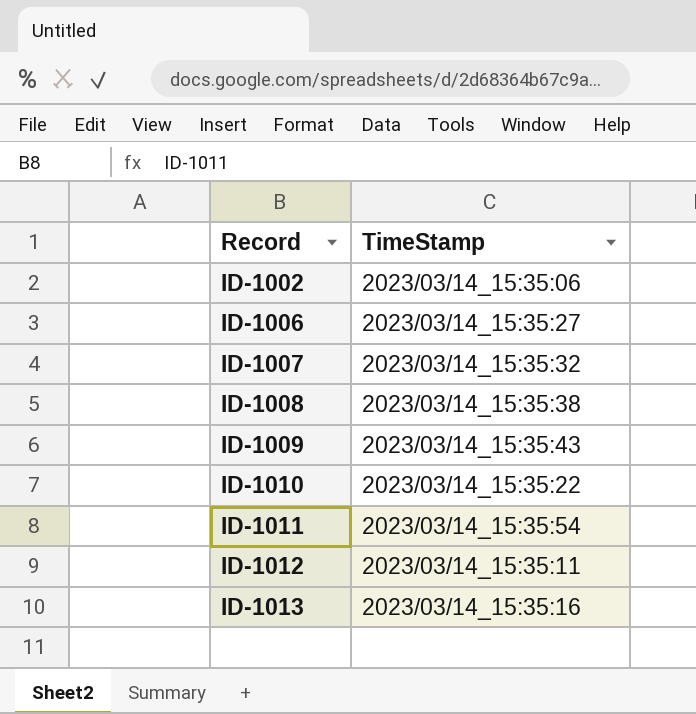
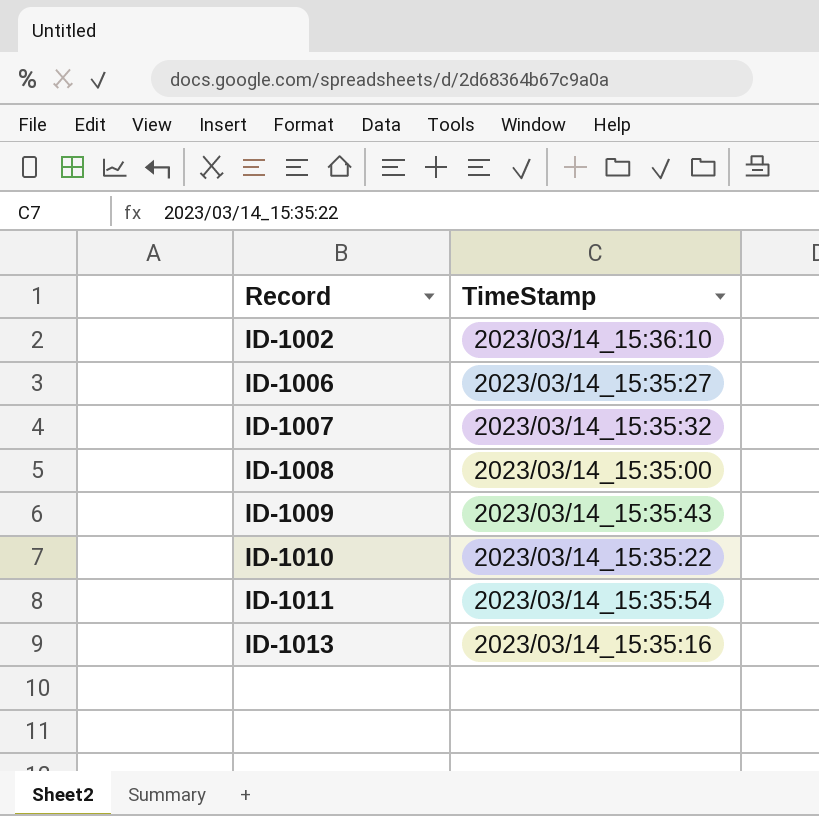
row ID-1012: 2023/03/14_15:35:11 -> none
ID-1002 | TimeStamp: 2023/03/14_15:35:06 -> 2023/03/14_15:36:10
ID-1008 | TimeStamp: 2023/03/14_15:35:38 -> 2023/03/14_15:35:00

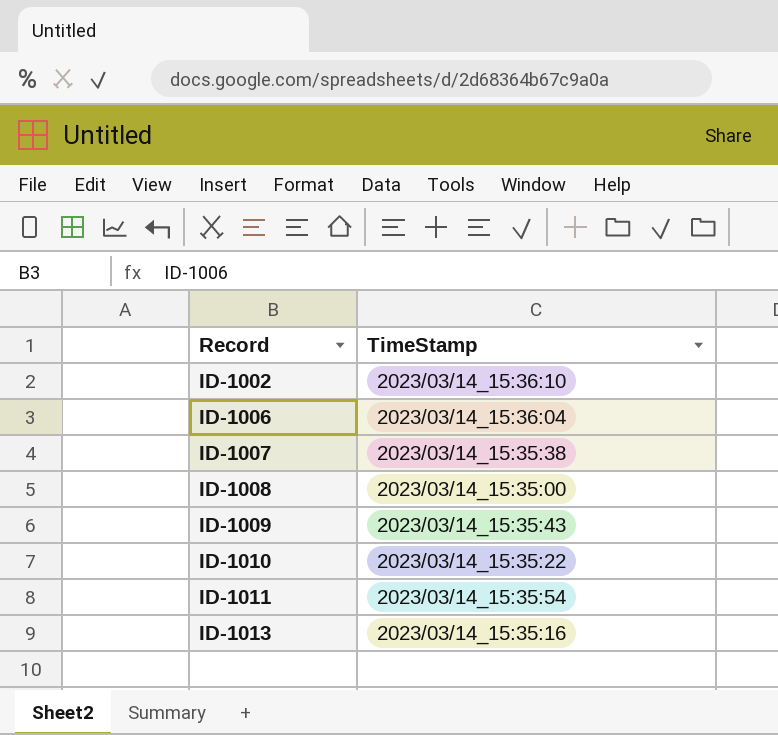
ID-1006 | TimeStamp: 2023/03/14_15:35:27 -> 2023/03/14_15:36:04
ID-1007 | TimeStamp: 2023/03/14_15:35:32 -> 2023/03/14_15:35:38

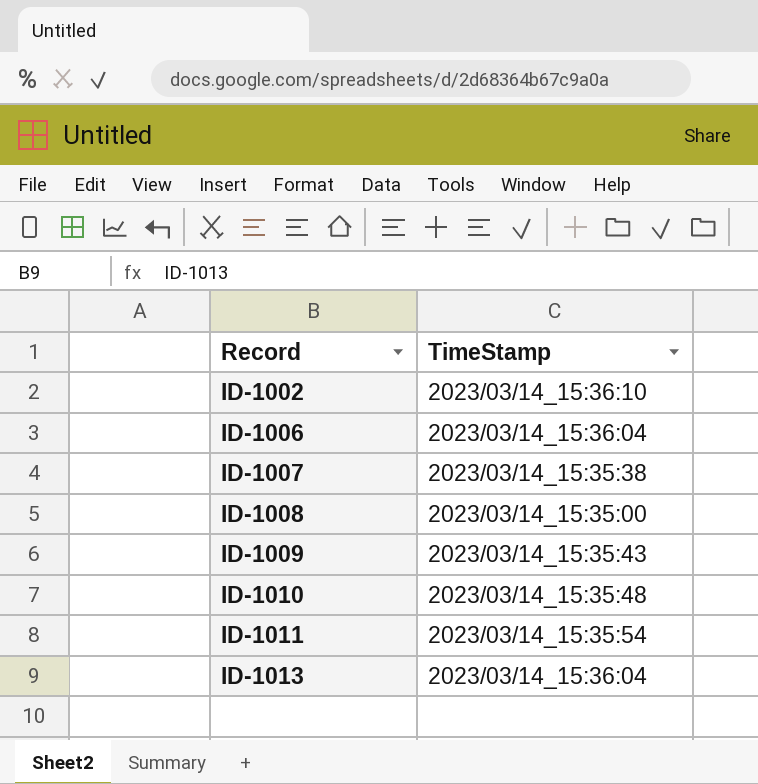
ID-1010 | TimeStamp: 2023/03/14_15:35:22 -> 2023/03/14_15:35:48
ID-1013 | TimeStamp: 2023/03/14_15:35:16 -> 2023/03/14_15:36:04

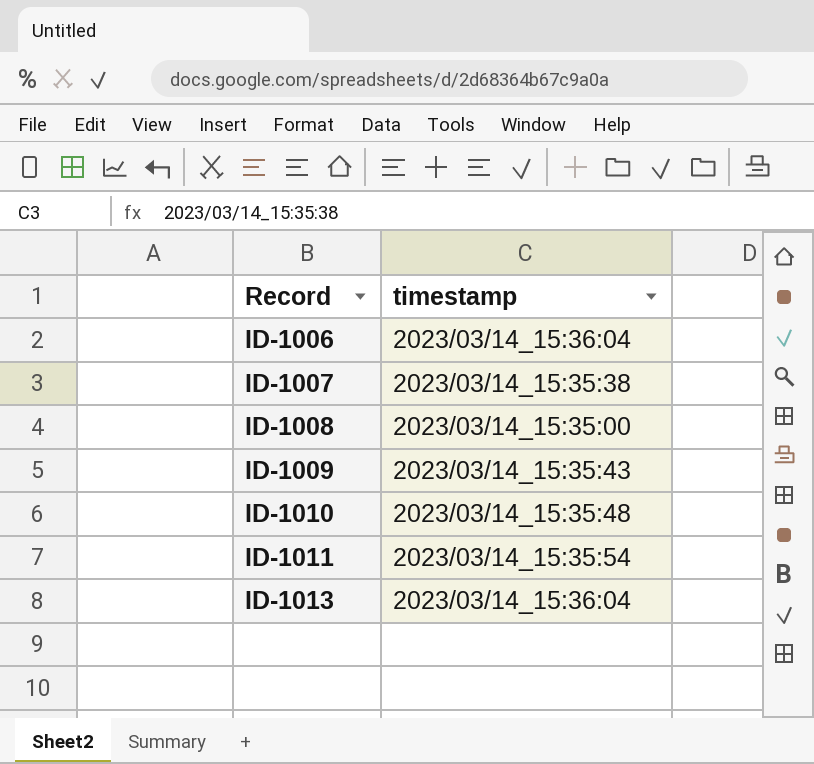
column name: TimeStamp -> timestamp
row ID-1002: 2023/03/14_15:36:10 -> none

